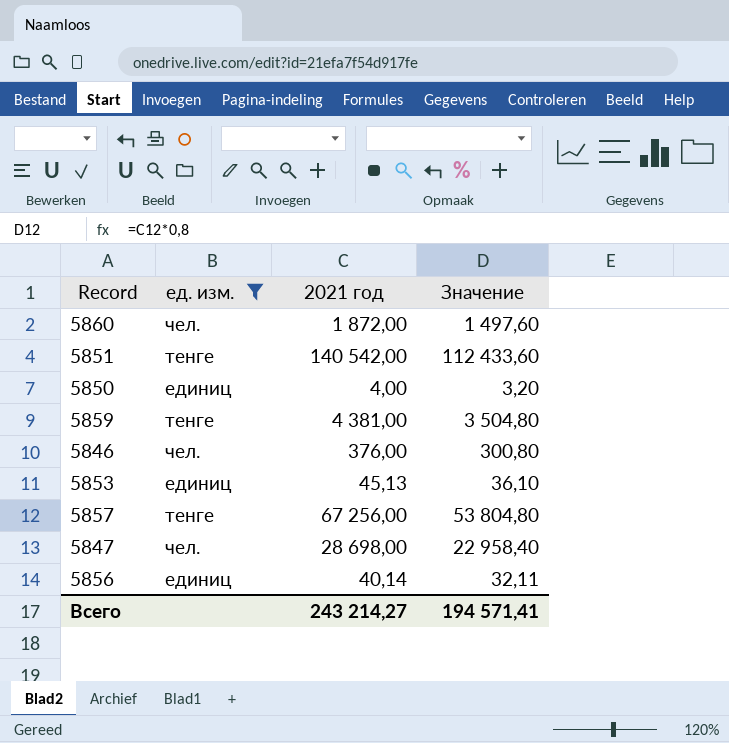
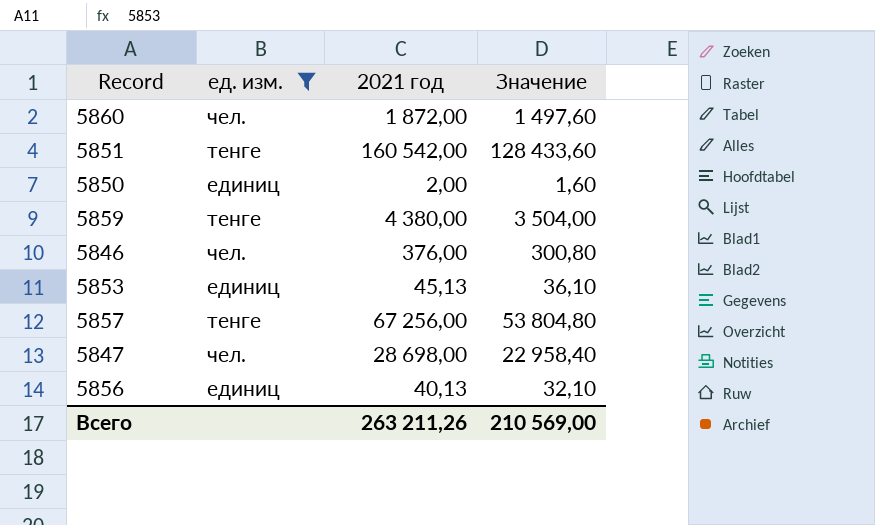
5851 | 2021 год: 140 542,00 -> 160 542,00
5851 | Значение: 112 433,60 -> 128 433,60
5850 | 2021 год: 4,00 -> 2,00
5850 | Значение: 3,20 -> 1,60
5859 | 2021 год: 4 381,00 -> 4 380,00
5859 | Значение: 3 504,80 -> 3 504,00
5856 | 2021 год: 40,14 -> 40,13
5856 | Значение: 32,11 -> 32,10
Всего | 2021 год: 243 214,27 -> 263 211,26
Всего | Значение: 194 571,41 -> 210 569,00

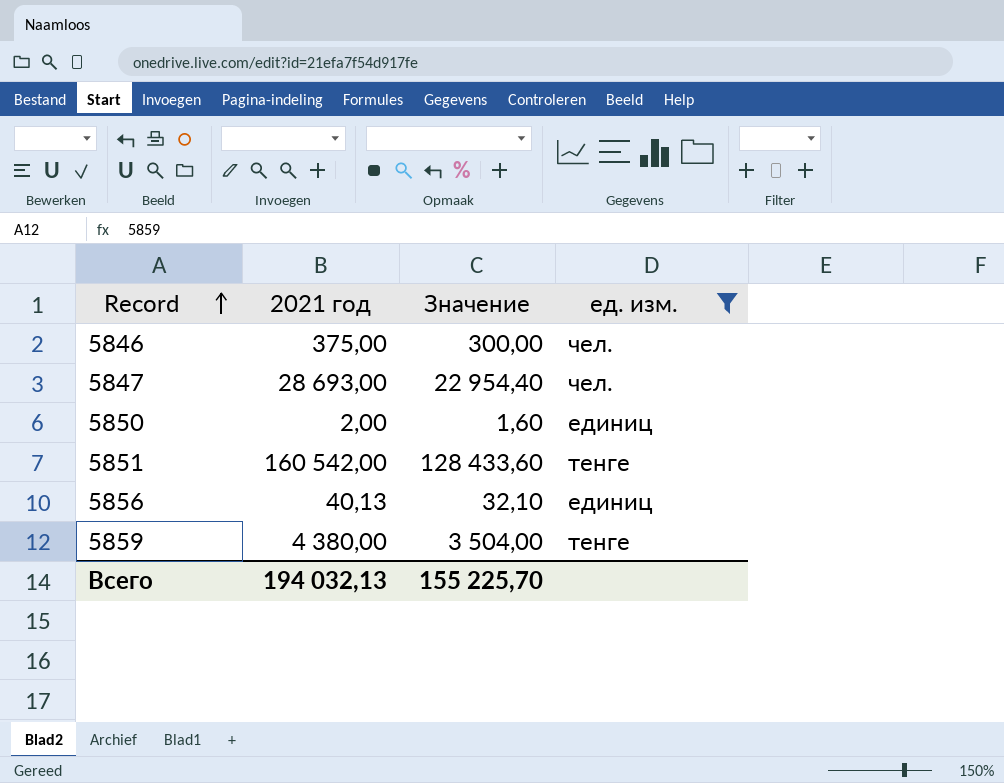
row order: none -> Record ascending
column ед. изм. | position: 2 -> 4
row 5860: чел. | 1 872,00 | 1 497,60 -> none
row 5853: единиц | 45,13 | 36,10 -> none
row 5857: тенге | 67 256,00 | 53 804,80 -> none
5846 | 2021 год: 376,00 -> 375,00
5846 | Значение: 300,80 -> 300,00
5847 | 2021 год: 28 698,00 -> 28 693,00
5847 | Значение: 22 958,40 -> 22 954,40
Всего | 2021 год: 263 211,26 -> 194 032,13
Всего | Значение: 210 569,00 -> 155 225,70

